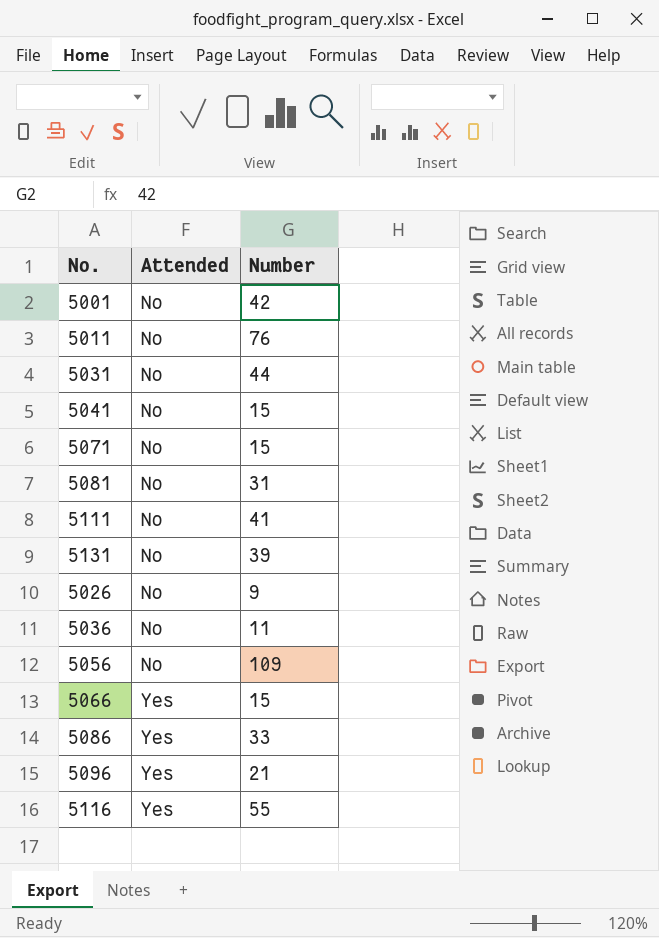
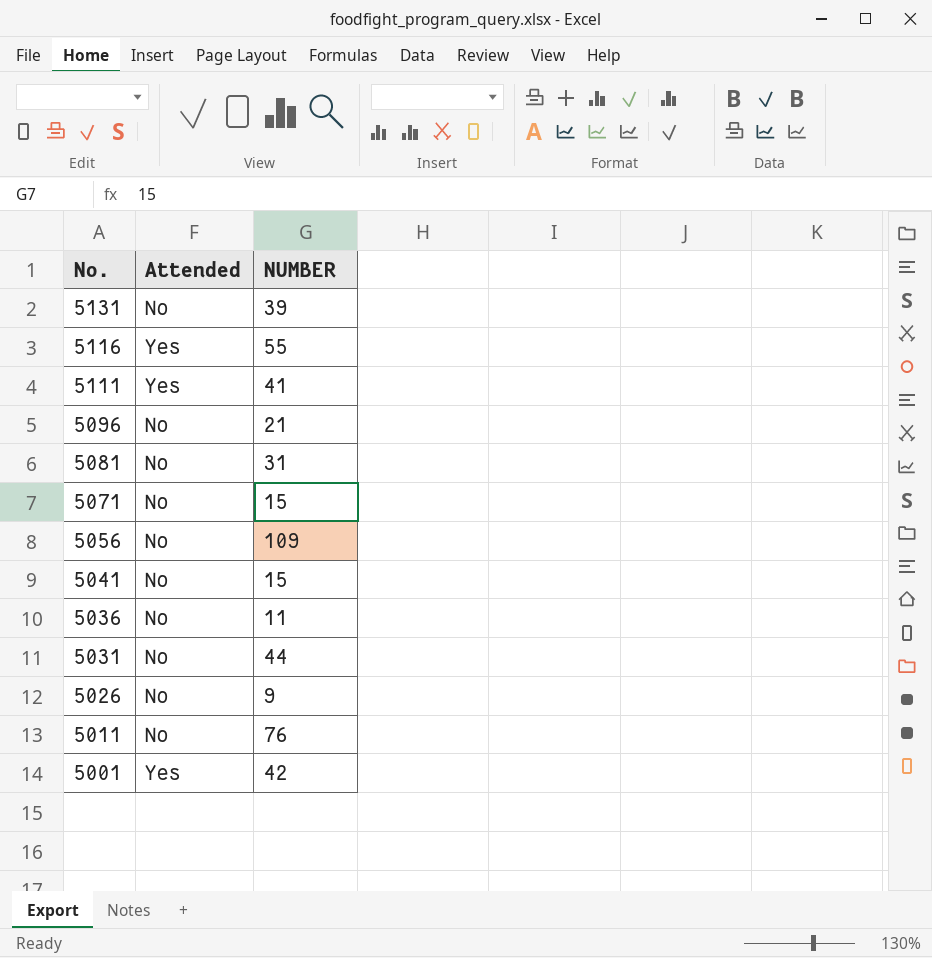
row order: Attended ascending -> No. descending
column name: Number -> NUMBER
row 5066: Yes | 15 -> none
row 5086: Yes | 33 -> none
5111 | Attended: No -> Yes
5096 | Attended: Yes -> No
5001 | Attended: No -> Yes

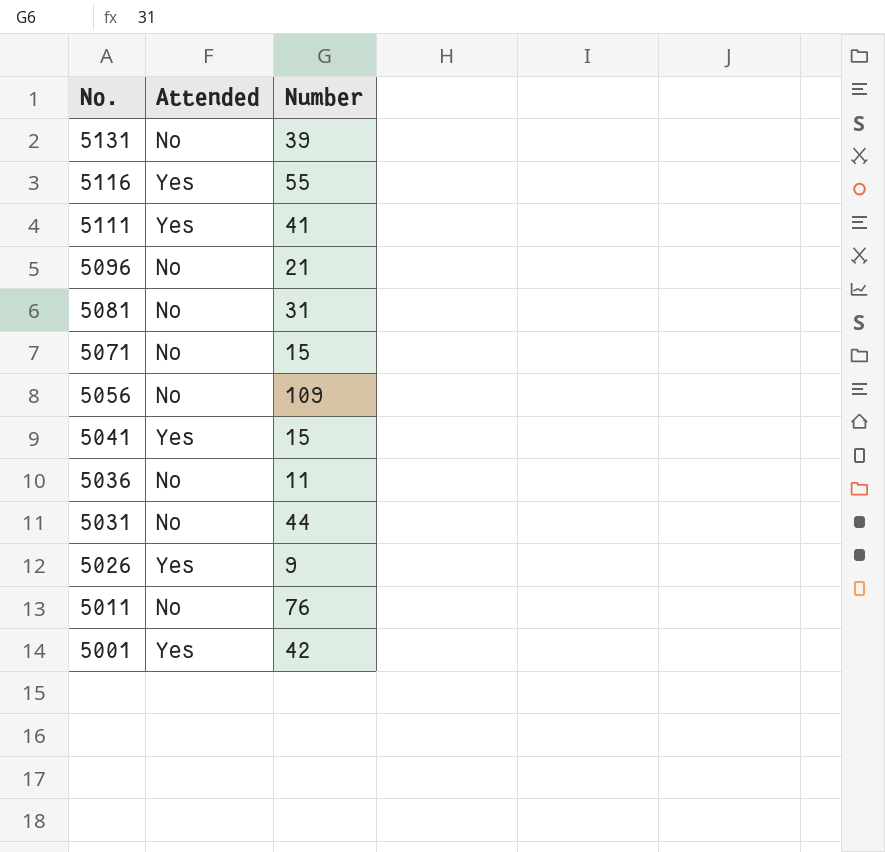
column name: NUMBER -> Number
5041 | Attended: No -> Yes
5026 | Attended: No -> Yes

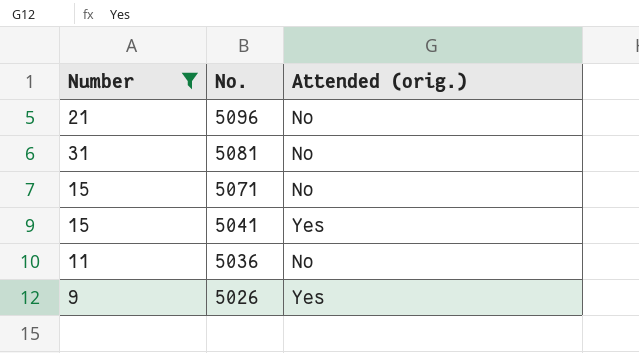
filter: none -> Number <= 31
column Number | position: 3 -> 1
column name: Attended -> Attended (orig.)

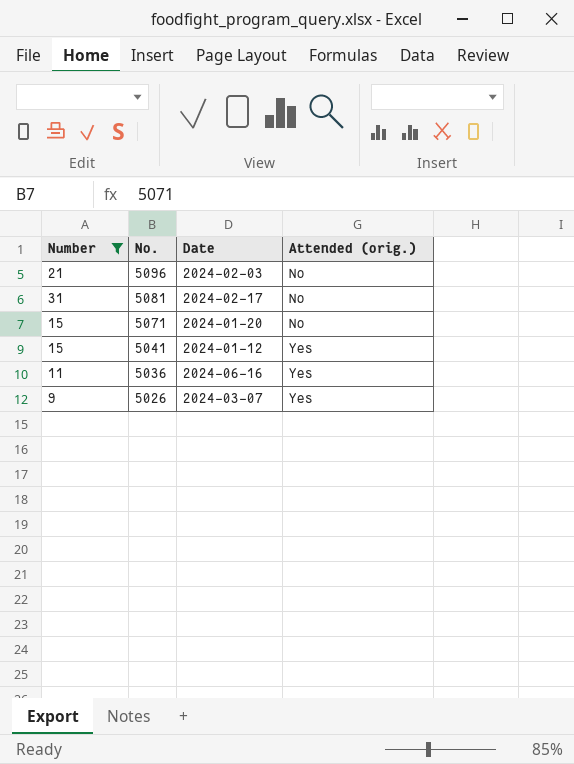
column Date | position: none -> 3
5036 | Attended (orig.): No -> Yes

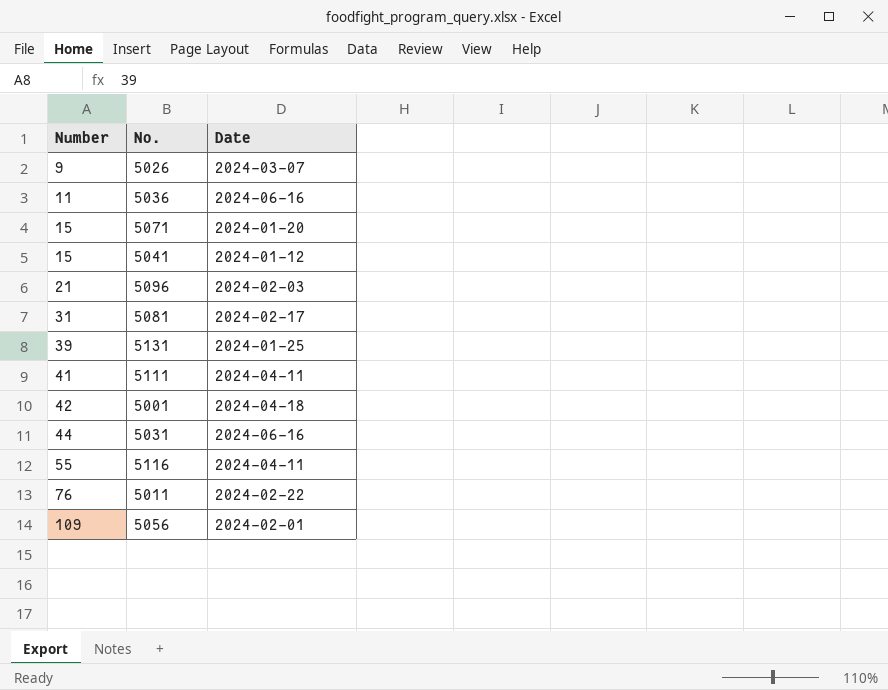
filter: Number <= 31 -> none
row order: No. descending -> Number ascending
column Attended (orig.) | position: 4 -> none

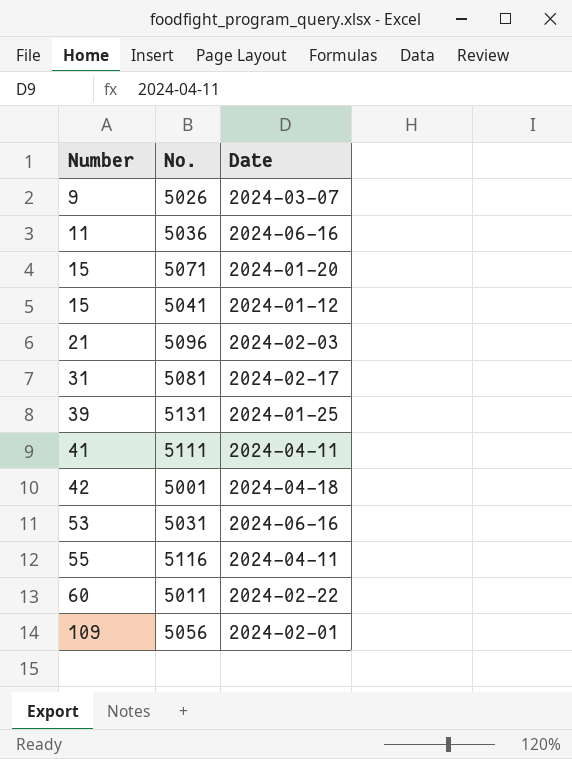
5031 | Number: 44 -> 53
5011 | Number: 76 -> 60

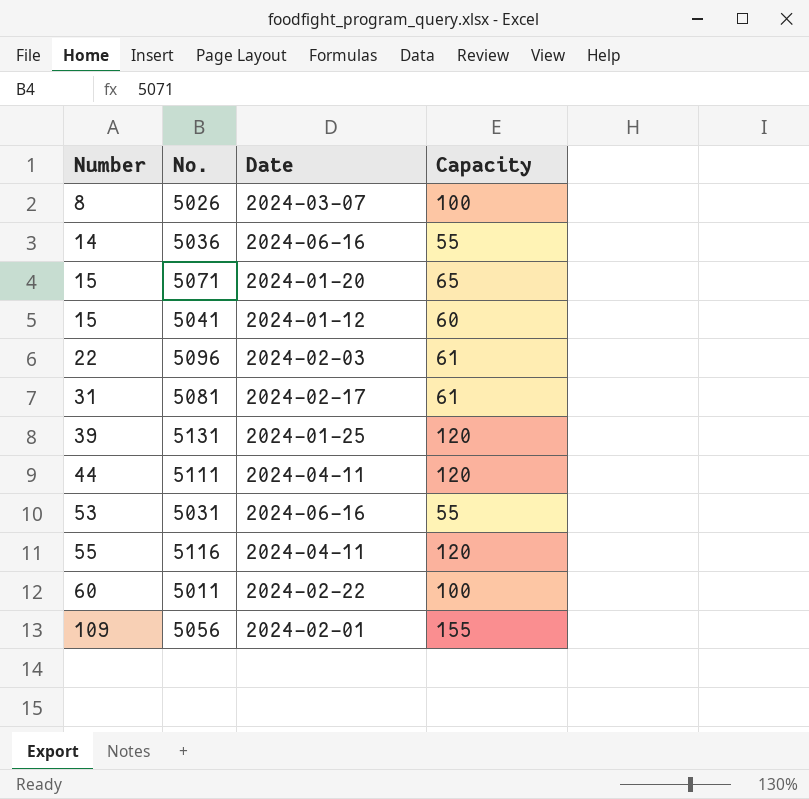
column Capacity | position: none -> 4
row 5001: 42 | 2024-04-18 -> none
5026 | Number: 9 -> 8
5036 | Number: 11 -> 14
5096 | Number: 21 -> 22
5111 | Number: 41 -> 44

